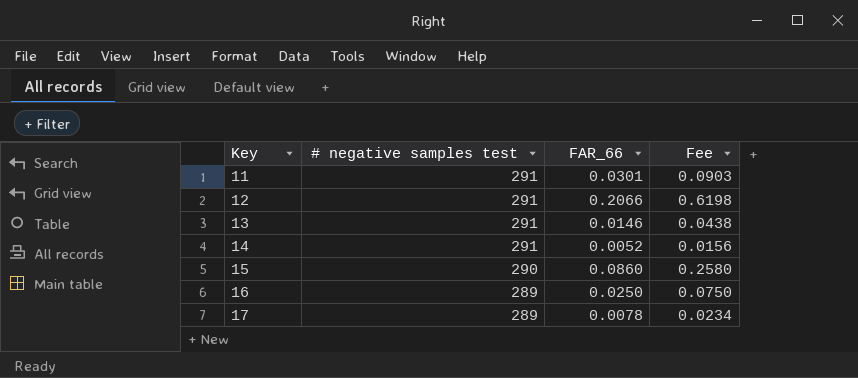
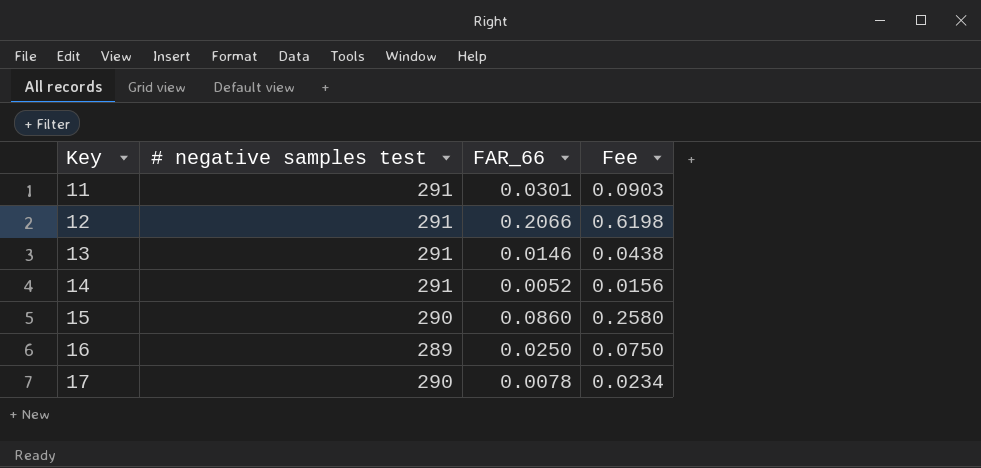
17 | # negative samples test: 289 -> 290

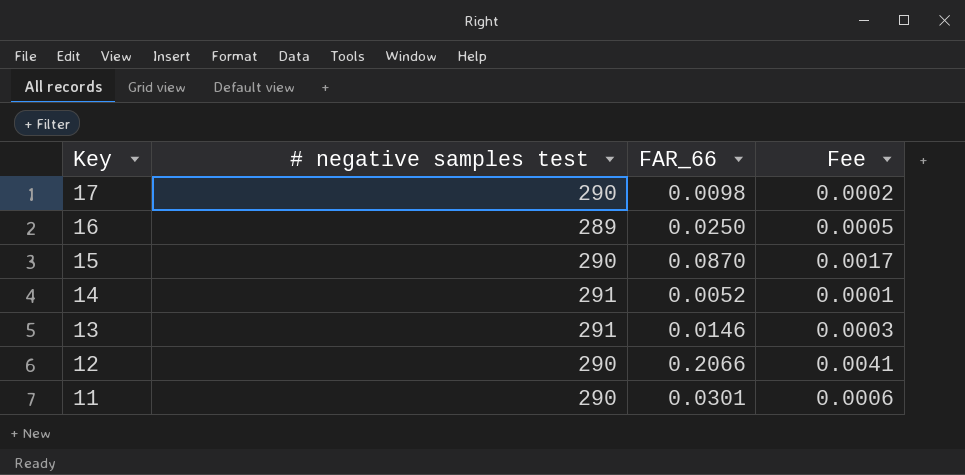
row order: Key ascending -> Key descending
column Fee | formula: [FAR_66] * 3 -> [FAR_66] * 0.02
17 | FAR_66: 0.0078 -> 0.0098
15 | FAR_66: 0.0860 -> 0.0870
12 | # negative samples test: 291 -> 290
11 | # negative samples test: 291 -> 290

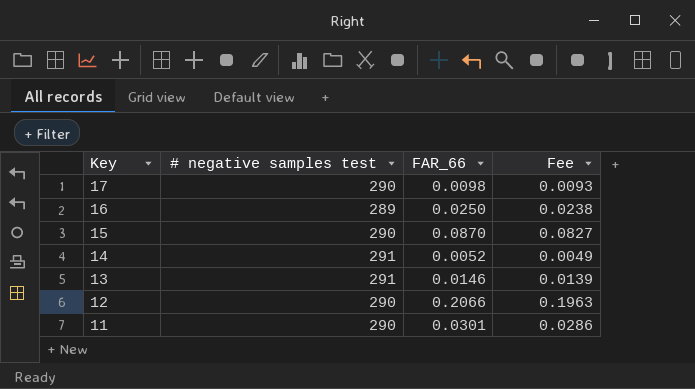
column Fee | formula: [FAR_66] * 0.02 -> [FAR_66] * 0.95

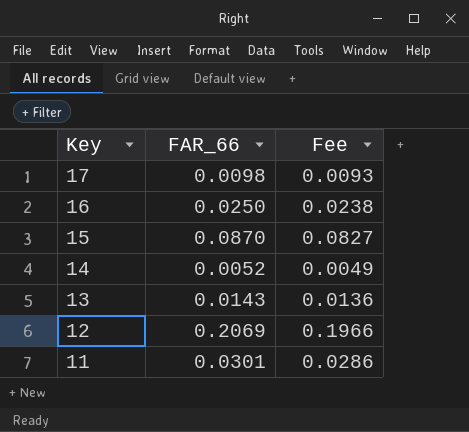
column # negative samples test | position: 2 -> none
13 | FAR_66: 0.0146 -> 0.0143
13 | Fee: 0.0139 -> 0.0136
12 | FAR_66: 0.2066 -> 0.2069
12 | Fee: 0.1963 -> 0.1966

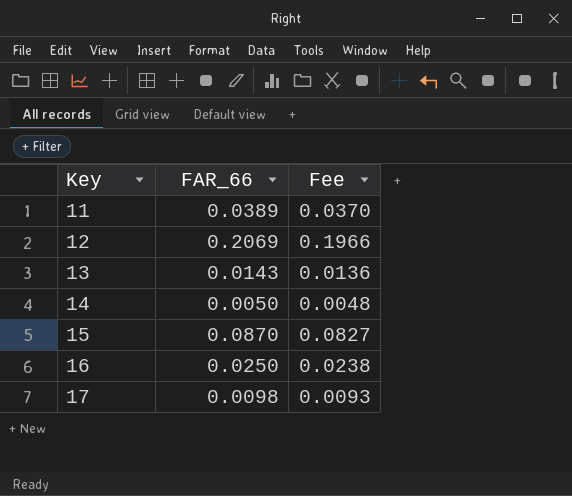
row order: Key descending -> Key ascending
11 | FAR_66: 0.0301 -> 0.0389
11 | Fee: 0.0286 -> 0.0370
14 | FAR_66: 0.0052 -> 0.0050
14 | Fee: 0.0049 -> 0.0048

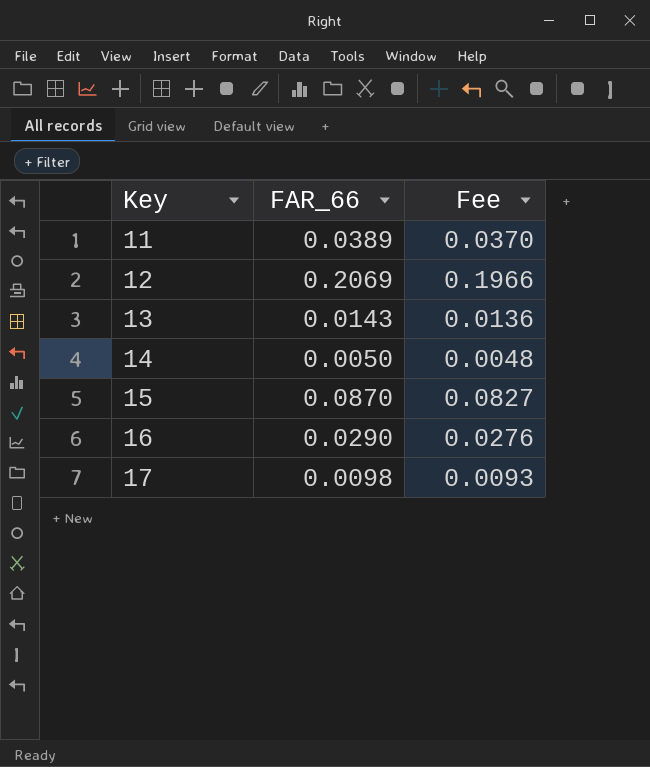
16 | FAR_66: 0.0250 -> 0.0290
16 | Fee: 0.0238 -> 0.0276

